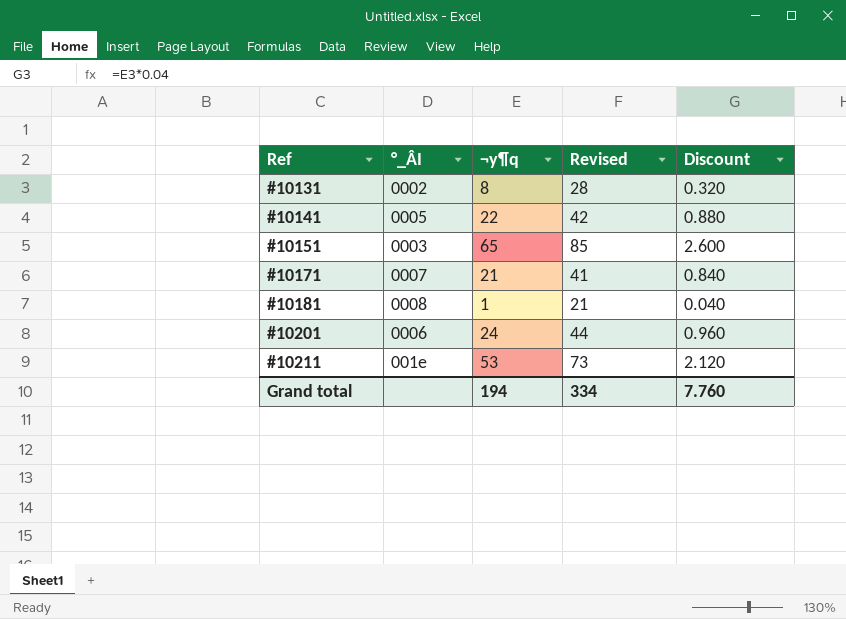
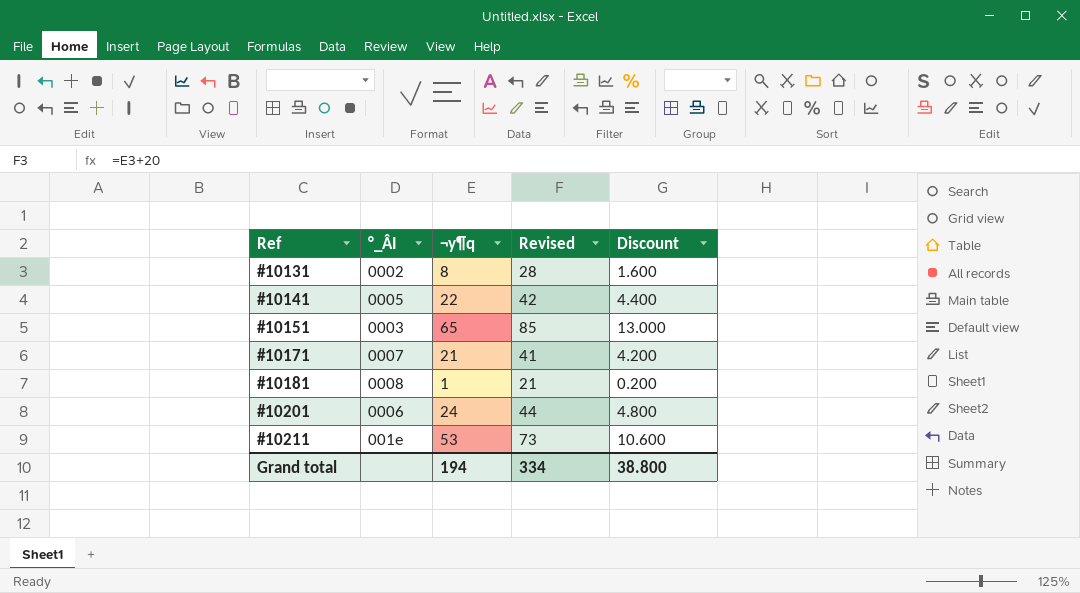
column Discount | formula: [¬y¶q] * 0.04 -> [¬y¶q] * 0.2
Grand total | Discount: 7.760 -> 38.800

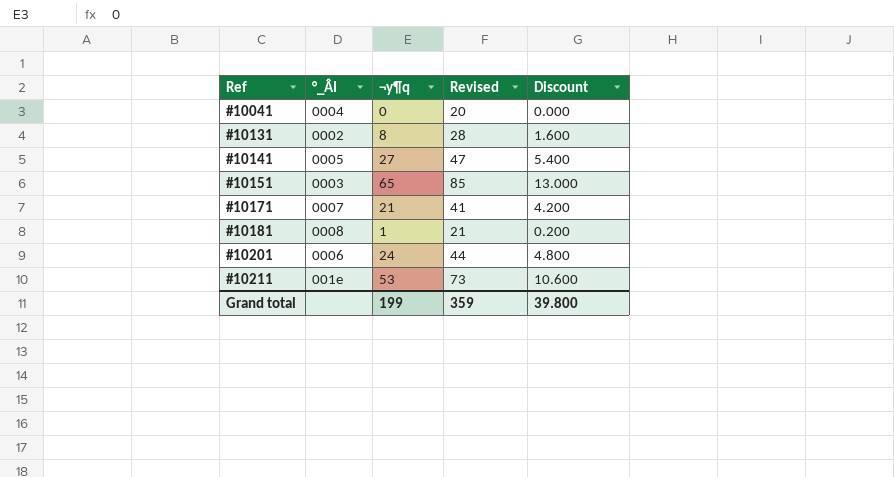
row #10041: none -> 0004 | 0 | 20 | 0.000
#10141 | ¬y¶q: 22 -> 27
#10141 | Revised: 42 -> 47
#10141 | Discount: 4.400 -> 5.400
Grand total | ¬y¶q: 194 -> 199
Grand total | Revised: 334 -> 359
Grand total | Discount: 38.800 -> 39.800

